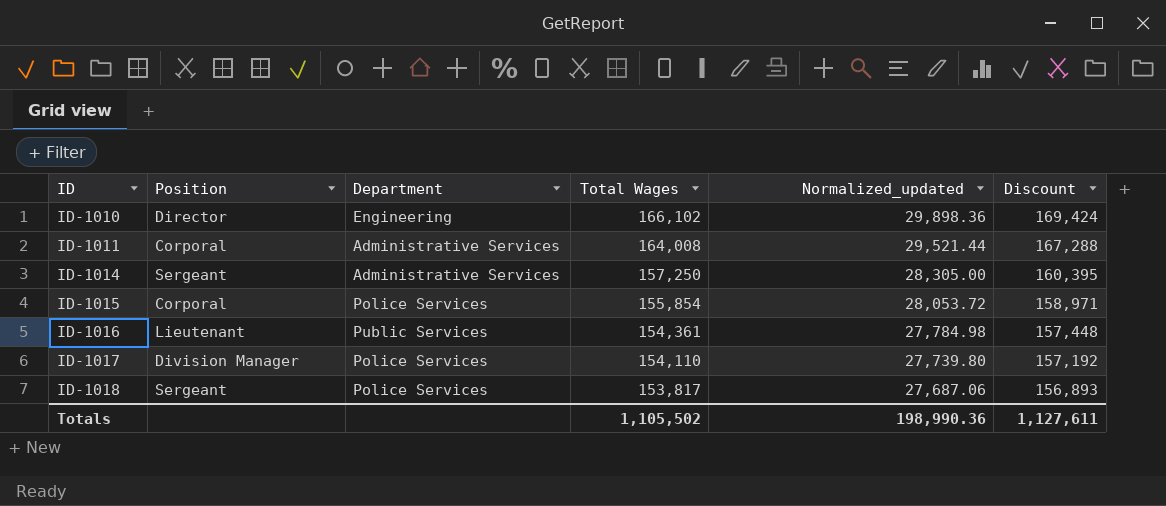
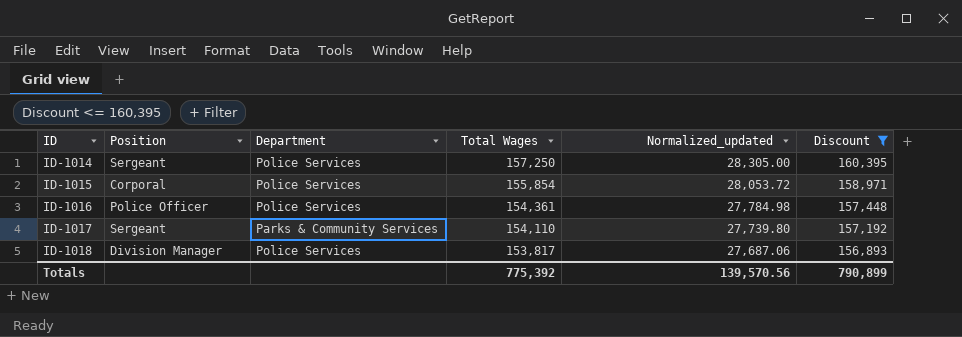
filter: none -> Discount <= 160,395
ID-1014 | Department: Administrative Services -> Police Services
ID-1016 | Position: Lieutenant -> Police Officer
ID-1016 | Department: Public Services -> Police Services
ID-1017 | Position: Division Manager -> Sergeant
ID-1017 | Department: Police Services -> Parks & Community Services
ID-1018 | Position: Sergeant -> Division Manager
Totals | Total Wages: 1,105,502 -> 775,392
Totals | Normalized_updated: 198,990.36 -> 139,570.56
Totals | Discount: 1,127,611 -> 790,899

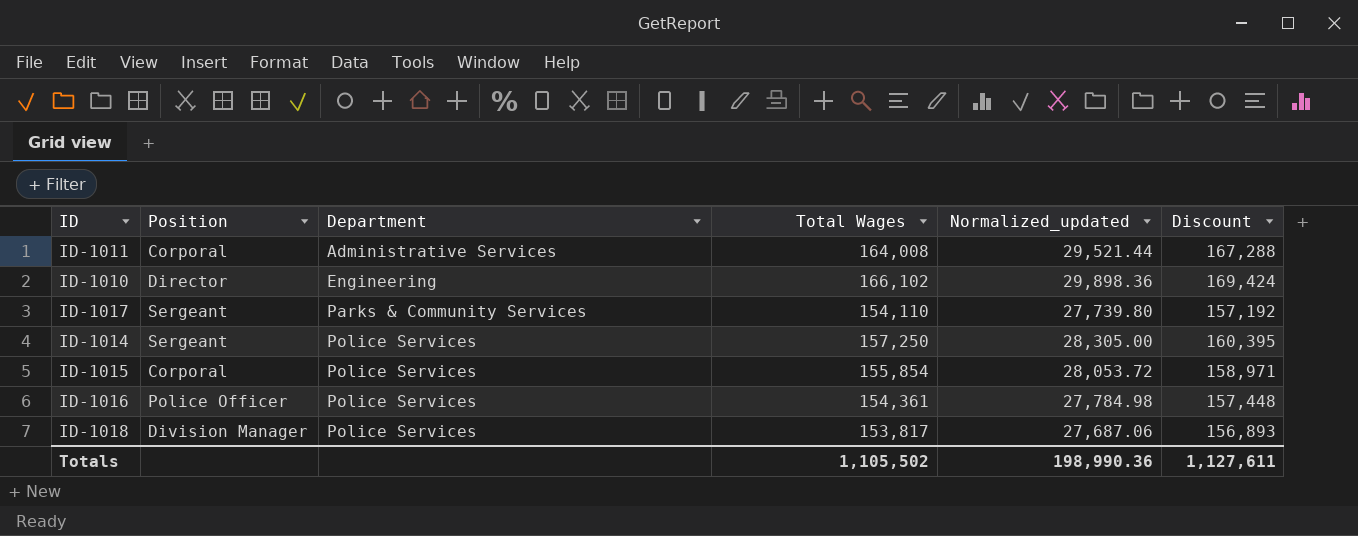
filter: Discount <= 160,395 -> none
row order: ID ascending -> Department ascending
Totals | Total Wages: 775,392 -> 1,105,502
Totals | Normalized_updated: 139,570.56 -> 198,990.36
Totals | Discount: 790,899 -> 1,127,611

